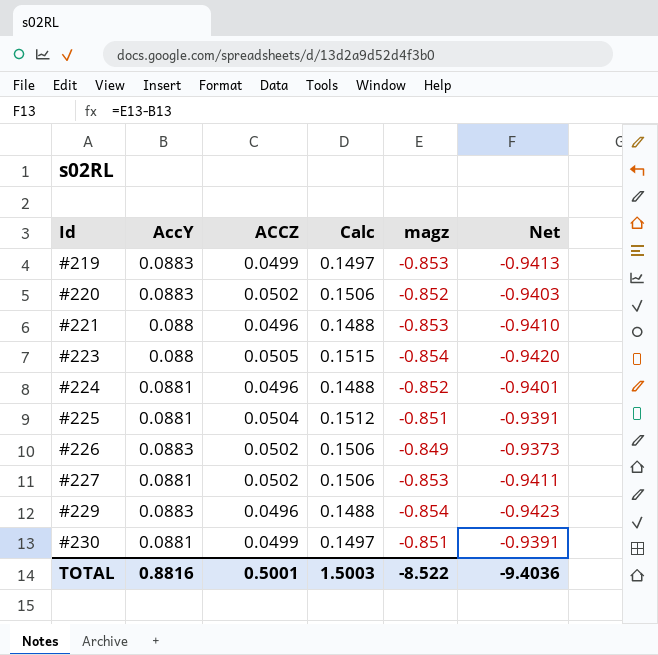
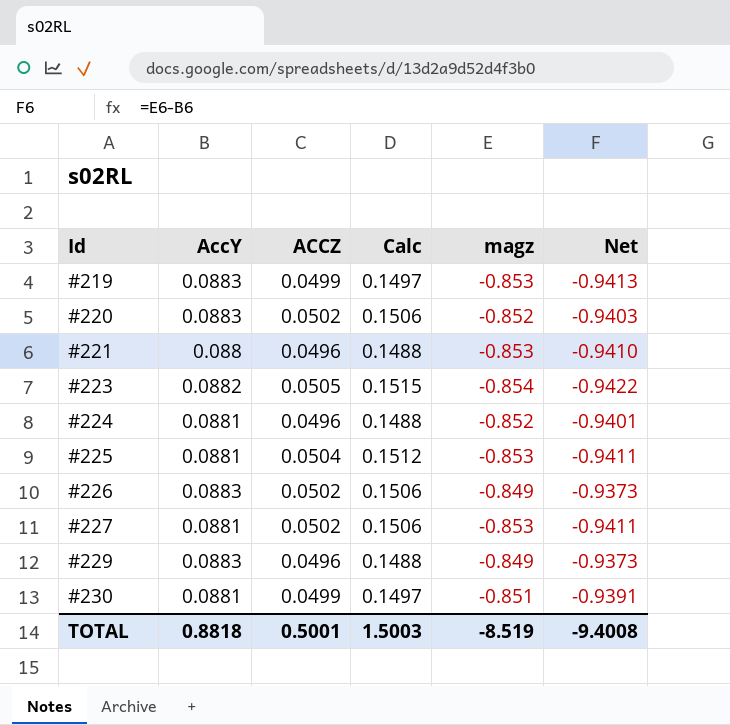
#223 | AccY: 0.088 -> 0.0882
#223 | Net: -0.9420 -> -0.9422
#225 | magz: -0.851 -> -0.853
#225 | Net: -0.9391 -> -0.9411
#229 | magz: -0.854 -> -0.849
#229 | Net: -0.9423 -> -0.9373
TOTAL | AccY: 0.8816 -> 0.8818
TOTAL | magz: -8.522 -> -8.519
TOTAL | Net: -9.4036 -> -9.4008

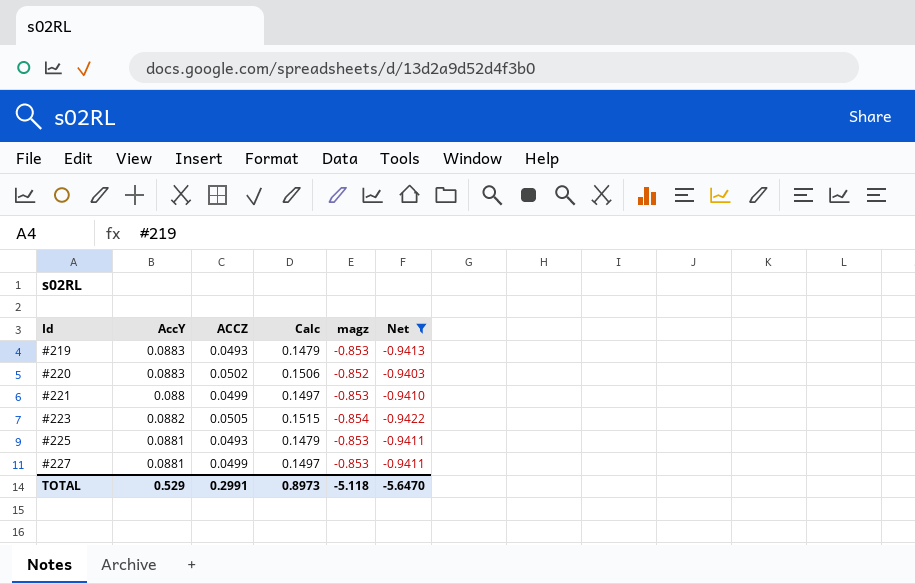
filter: none -> Net <= -0.9403
#219 | ACCZ: 0.0499 -> 0.0493
#219 | Calc: 0.1497 -> 0.1479
#221 | ACCZ: 0.0496 -> 0.0499
#221 | Calc: 0.1488 -> 0.1497
#225 | ACCZ: 0.0504 -> 0.0493
#225 | Calc: 0.1512 -> 0.1479
#227 | ACCZ: 0.0502 -> 0.0499
#227 | Calc: 0.1506 -> 0.1497
TOTAL | AccY: 0.8818 -> 0.529
TOTAL | ACCZ: 0.5001 -> 0.2991
TOTAL | Calc: 1.5003 -> 0.8973
TOTAL | magz: -8.519 -> -5.118
TOTAL | Net: -9.4008 -> -5.6470

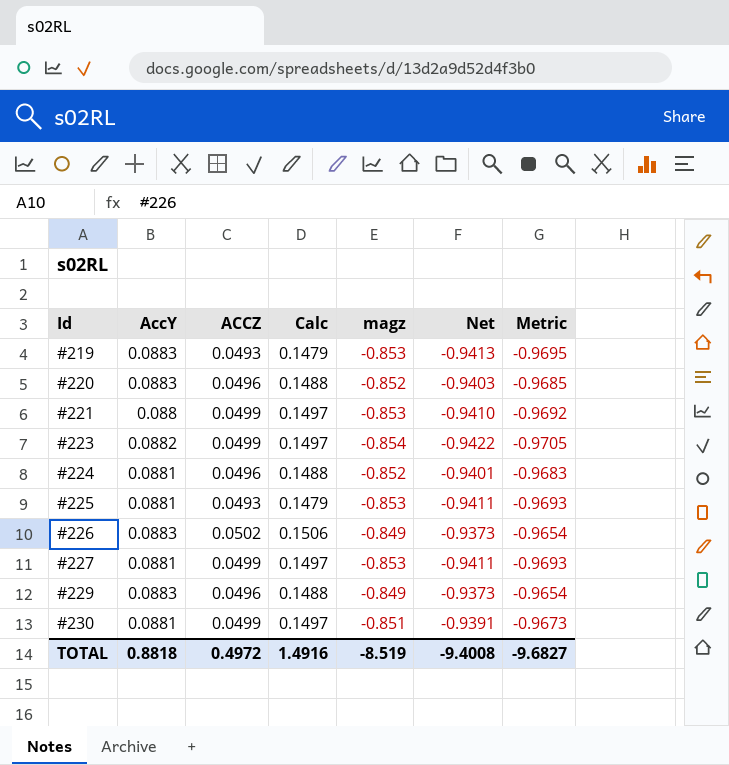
filter: Net <= -0.9403 -> none
column Metric | formula: none -> [Net] * 1.03
#220 | ACCZ: 0.0502 -> 0.0496
#220 | Calc: 0.1506 -> 0.1488
#223 | ACCZ: 0.0505 -> 0.0499
#223 | Calc: 0.1515 -> 0.1497
TOTAL | AccY: 0.529 -> 0.8818
TOTAL | ACCZ: 0.2991 -> 0.4972
TOTAL | Calc: 0.8973 -> 1.4916
TOTAL | magz: -5.118 -> -8.519
TOTAL | Net: -5.6470 -> -9.4008

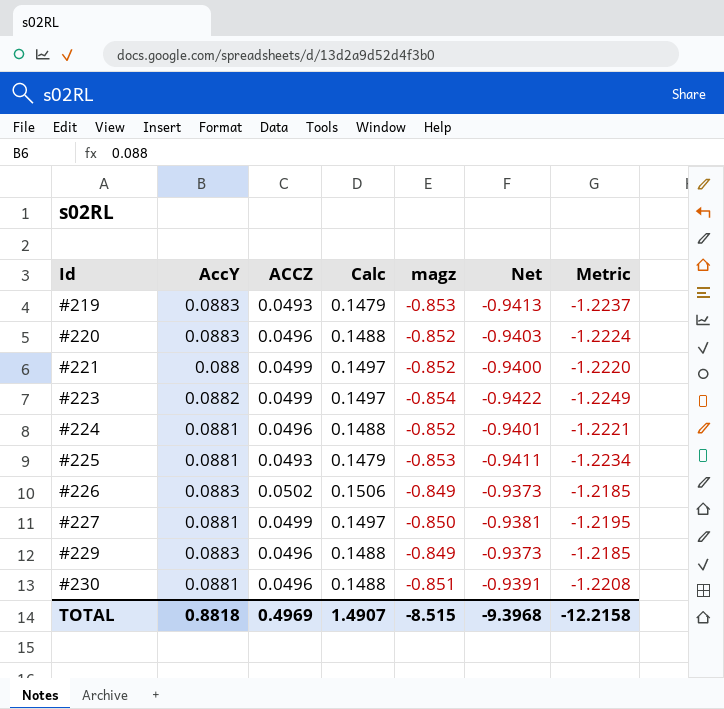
column Metric | formula: [Net] * 1.03 -> [Net] * 1.3
#221 | magz: -0.853 -> -0.852
#221 | Net: -0.9410 -> -0.9400
#227 | magz: -0.853 -> -0.850
#227 | Net: -0.9411 -> -0.9381
#230 | ACCZ: 0.0499 -> 0.0496
#230 | Calc: 0.1497 -> 0.1488
TOTAL | ACCZ: 0.4972 -> 0.4969
TOTAL | Calc: 1.4916 -> 1.4907
TOTAL | magz: -8.519 -> -8.515
TOTAL | Net: -9.4008 -> -9.3968
TOTAL | Metric: -9.6827 -> -12.2158

